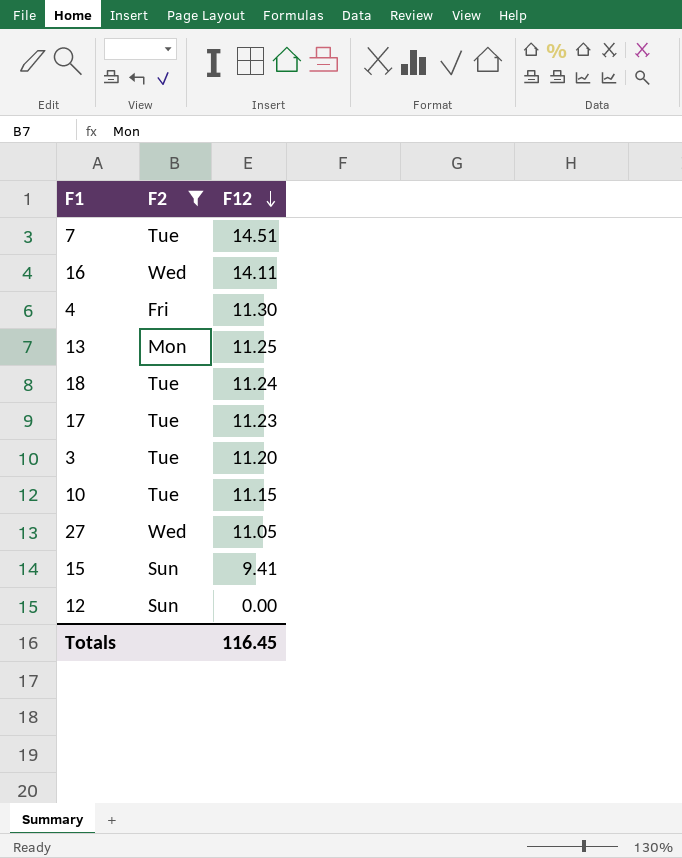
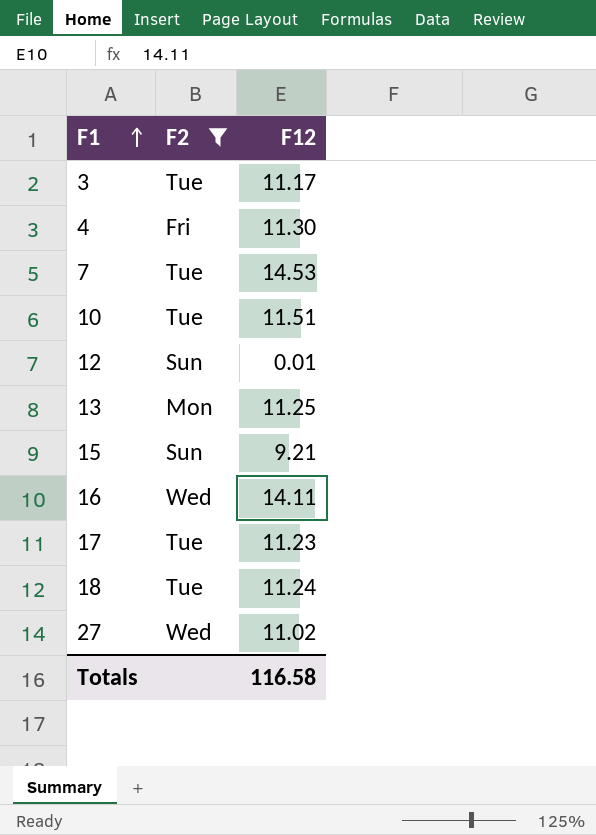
row order: F12 descending -> F1 ascending
3 | F12: 11.20 -> 11.17
7 | F12: 14.51 -> 14.53
10 | F12: 11.15 -> 11.51
12 | F12: 0.00 -> 0.01
15 | F12: 9.41 -> 9.21
27 | F12: 11.05 -> 11.02
Totals | F12: 116.45 -> 116.58

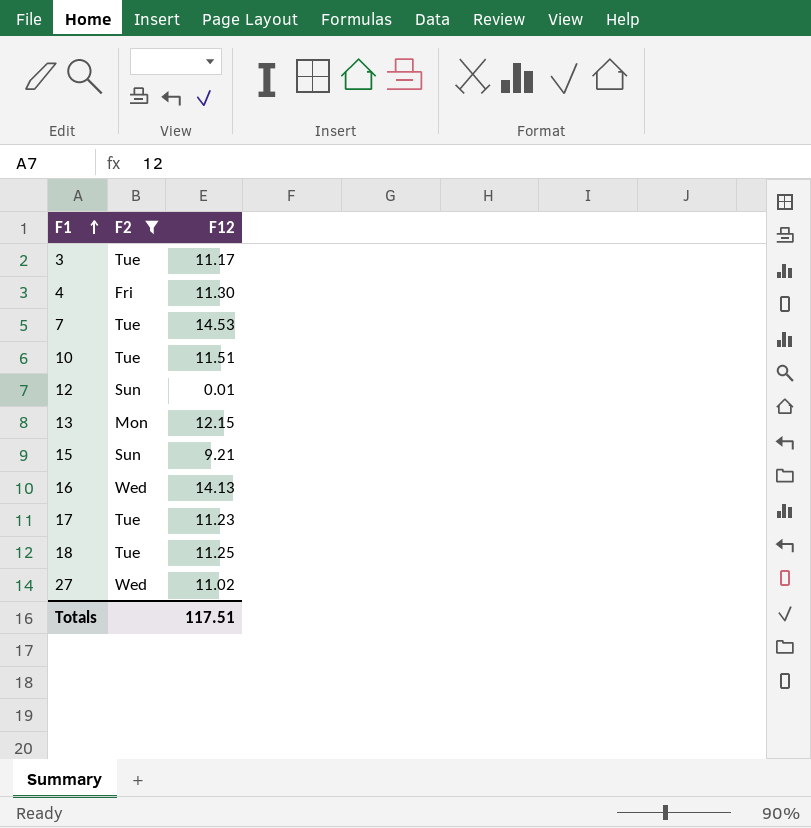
13 | F12: 11.25 -> 12.15
16 | F12: 14.11 -> 14.13
18 | F12: 11.24 -> 11.25
Totals | F12: 116.58 -> 117.51

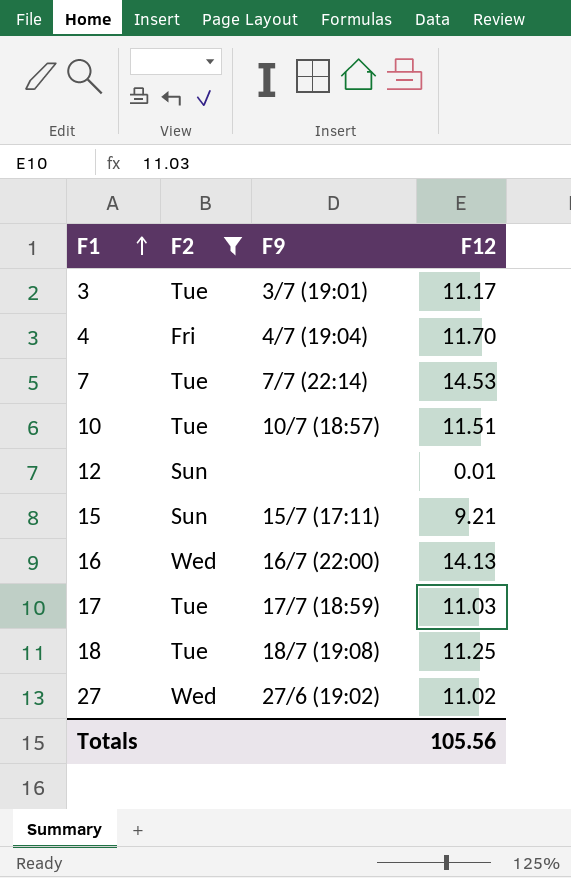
column F9 | position: none -> 3
row 13: Mon | 12.15 -> none
4 | F12: 11.30 -> 11.70
17 | F12: 11.23 -> 11.03
Totals | F12: 117.51 -> 105.56

